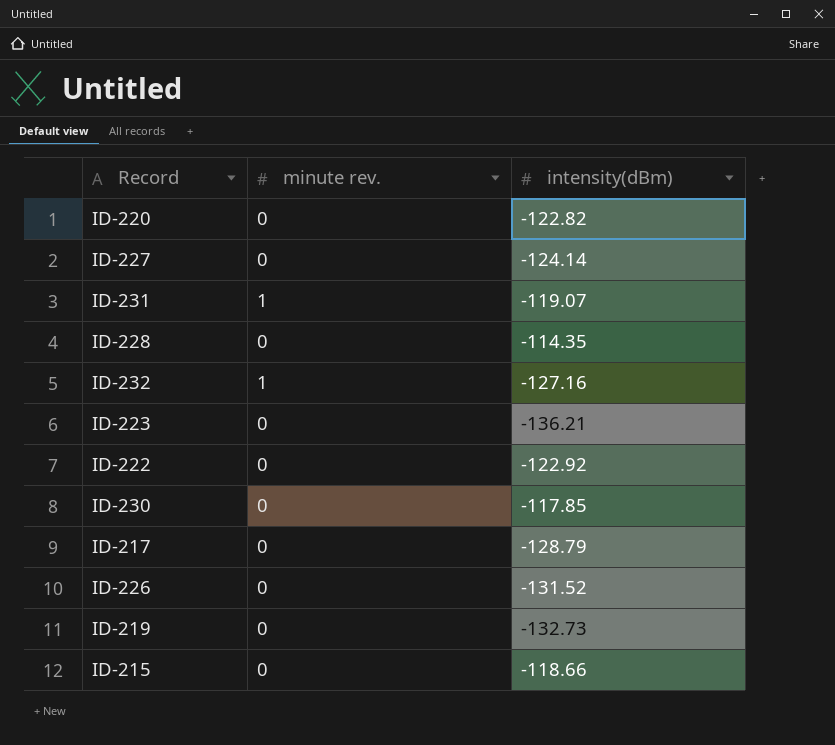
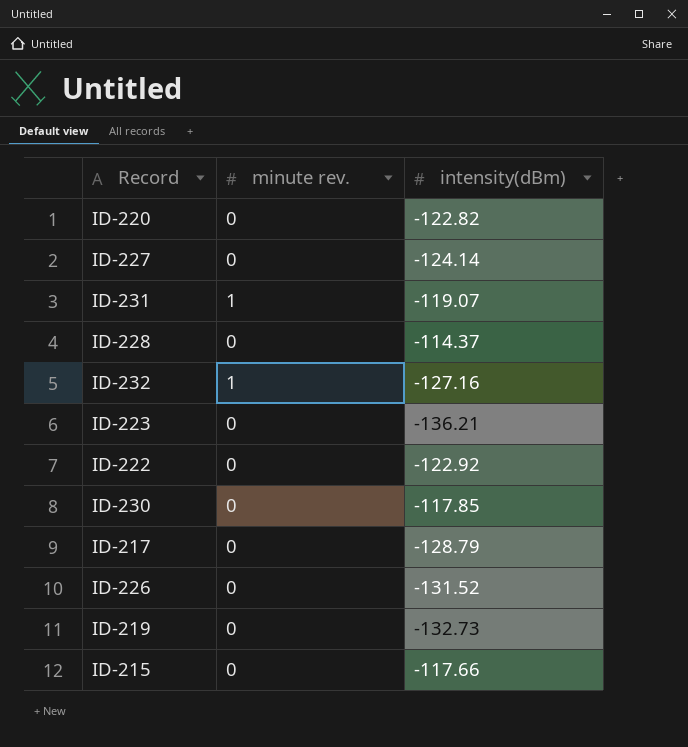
ID-228 | intensity(dBm): -114.35 -> -114.37
ID-215 | intensity(dBm): -118.66 -> -117.66

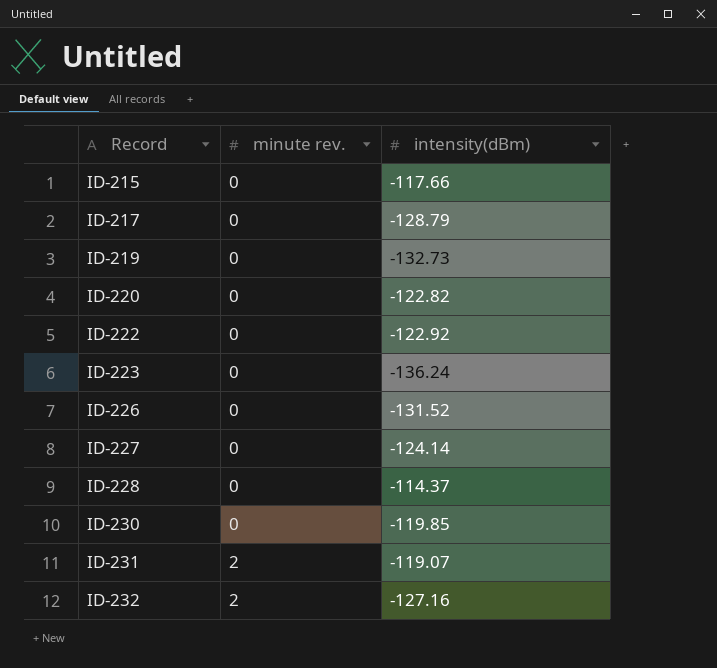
row order: none -> Record ascending
ID-223 | intensity(dBm): -136.21 -> -136.24
ID-230 | intensity(dBm): -117.85 -> -119.85
ID-231 | minute rev.: 1 -> 2
ID-232 | minute rev.: 1 -> 2

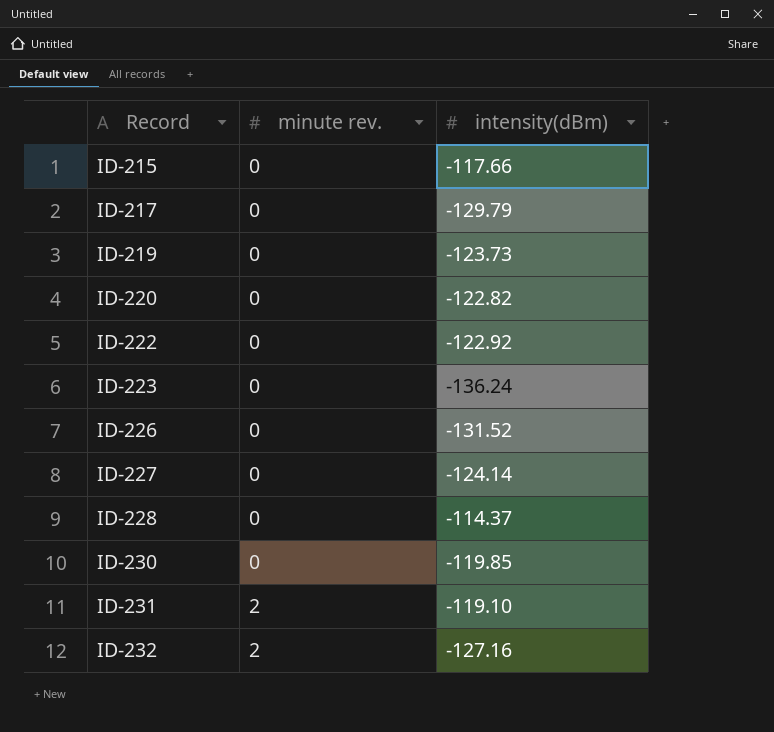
ID-217 | intensity(dBm): -128.79 -> -129.79
ID-219 | intensity(dBm): -132.73 -> -123.73
ID-231 | intensity(dBm): -119.07 -> -119.10

